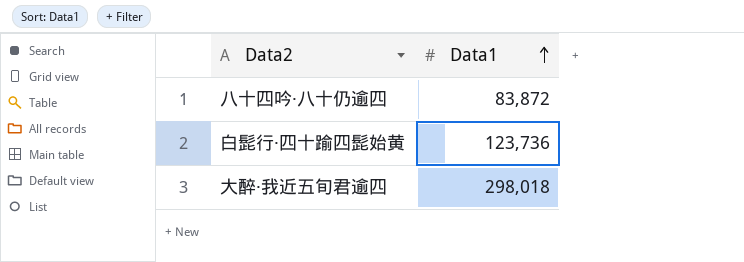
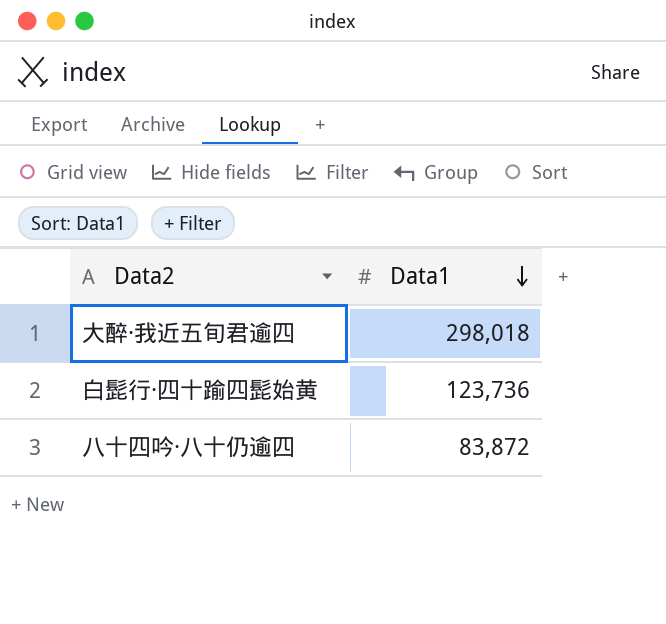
row order: Data1 ascending -> Data1 descending

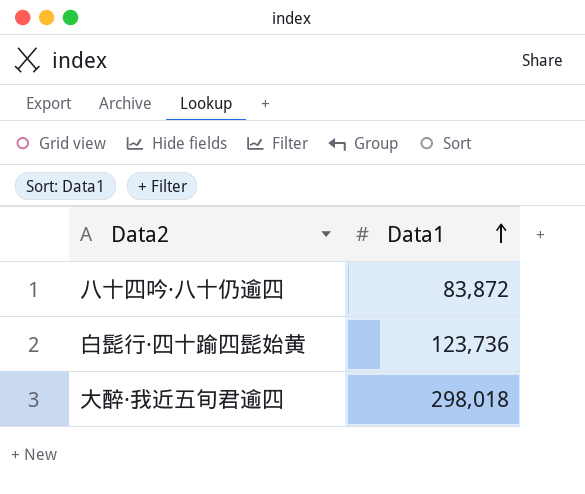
row order: Data1 descending -> Data1 ascending

